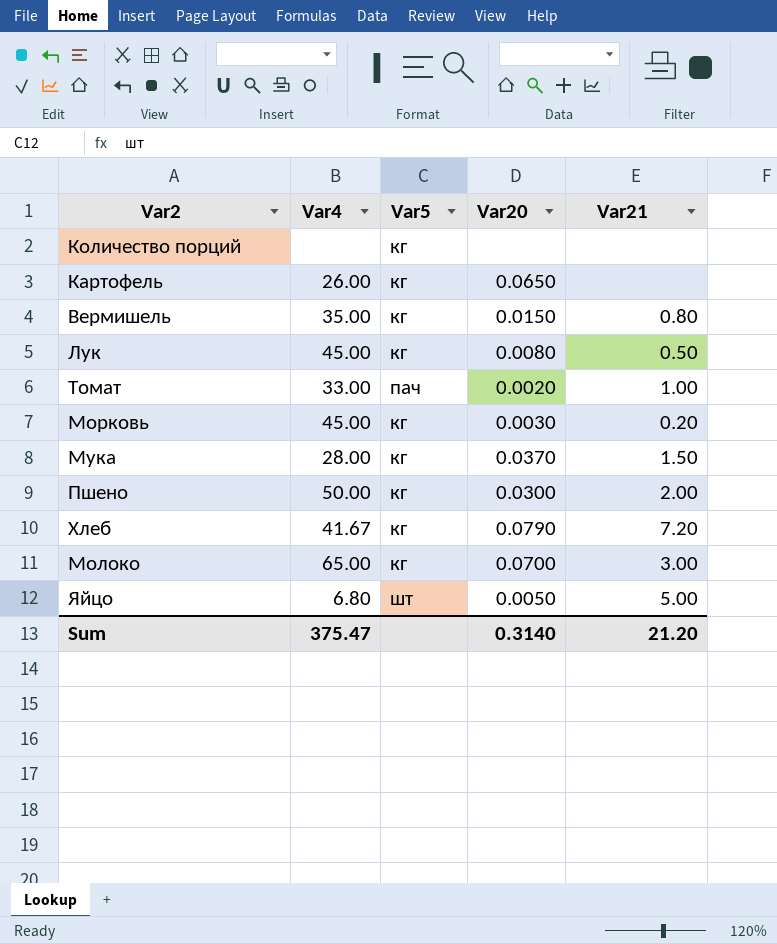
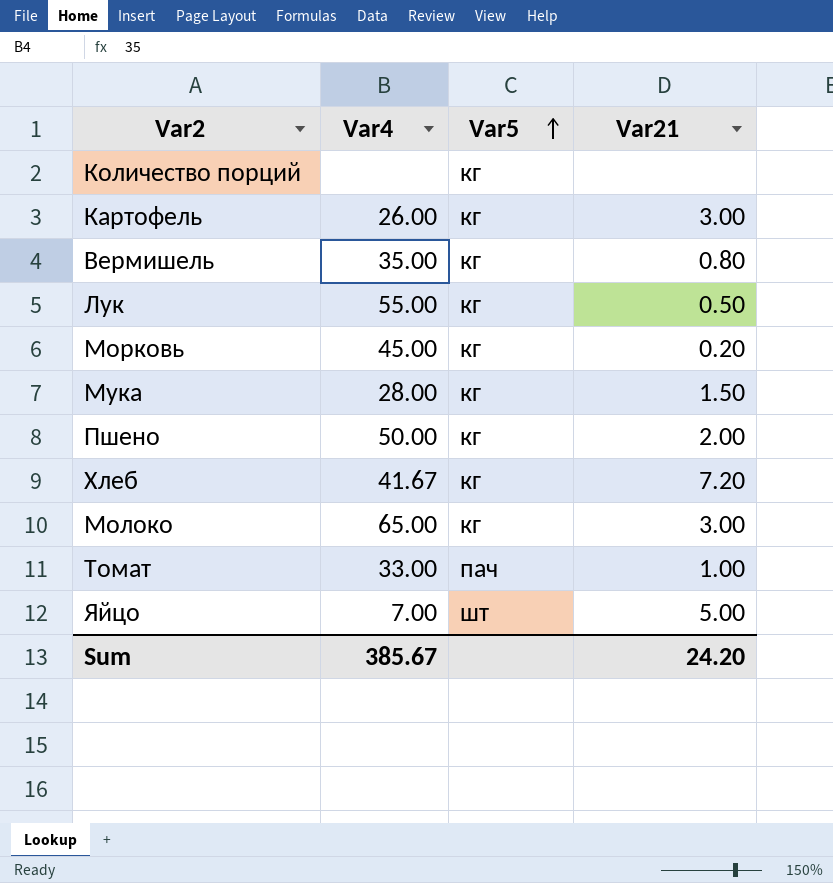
row order: none -> Var5 ascending
column Var20 | position: 4 -> none
Картофель | Var21: none -> 3.00
Лук | Var4: 45.00 -> 55.00
Яйцо | Var4: 6.80 -> 7.00
Sum | Var4: 375.47 -> 385.67
Sum | Var21: 21.20 -> 24.20

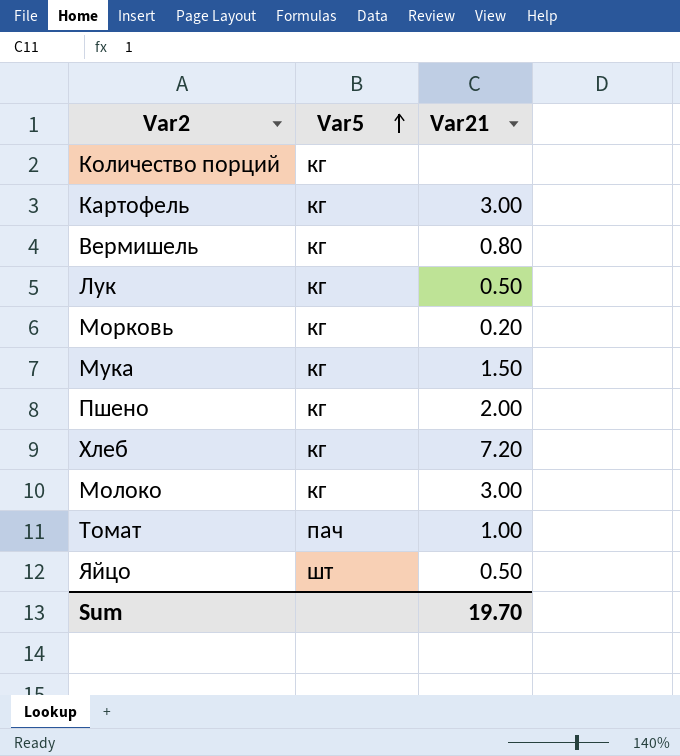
column Var4 | position: 2 -> none
Яйцо | Var21: 5.00 -> 0.50
Sum | Var21: 24.20 -> 19.70

